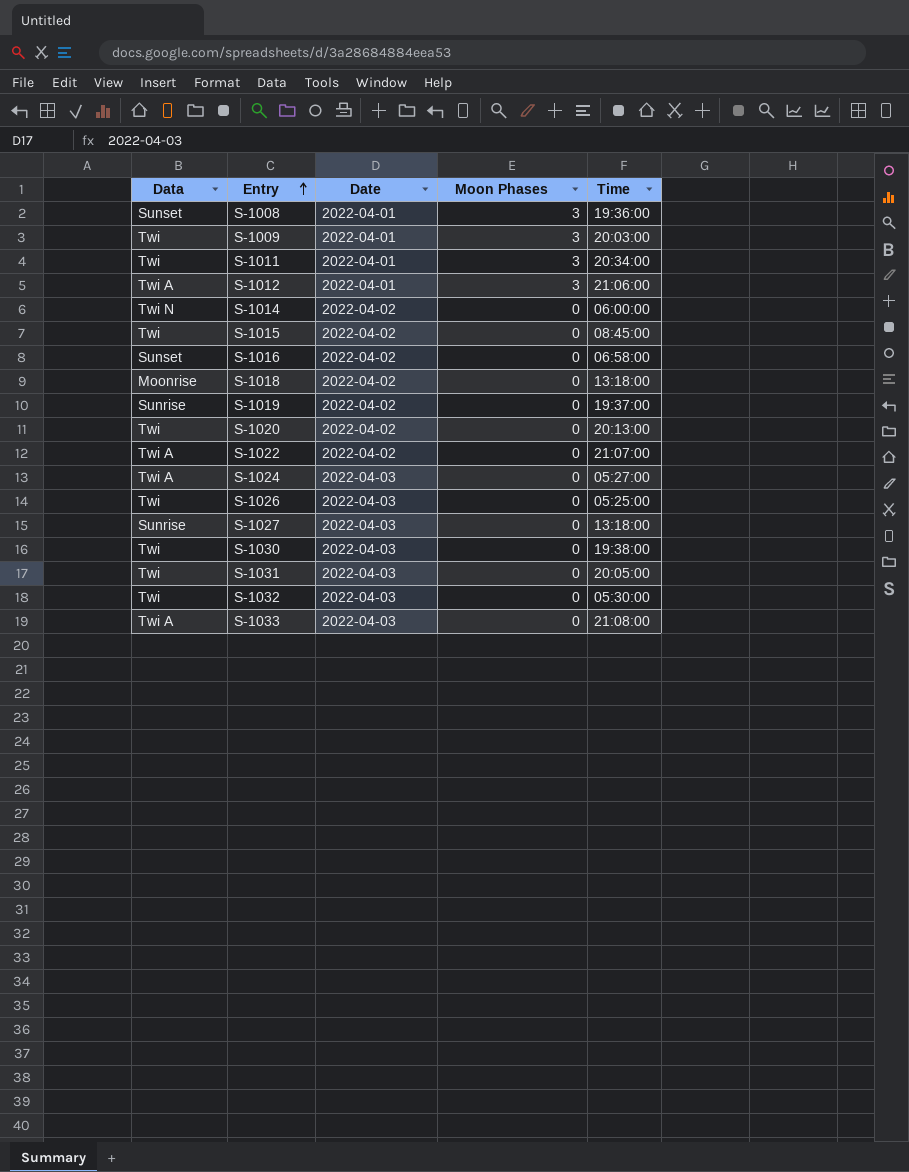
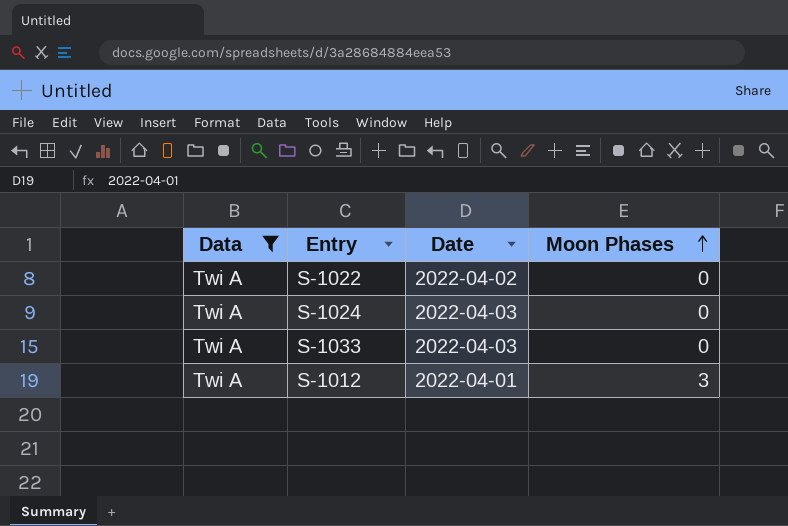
filter: none -> Data = Twi A
row order: Entry ascending -> Moon Phases ascending
column Time | position: 5 -> none

